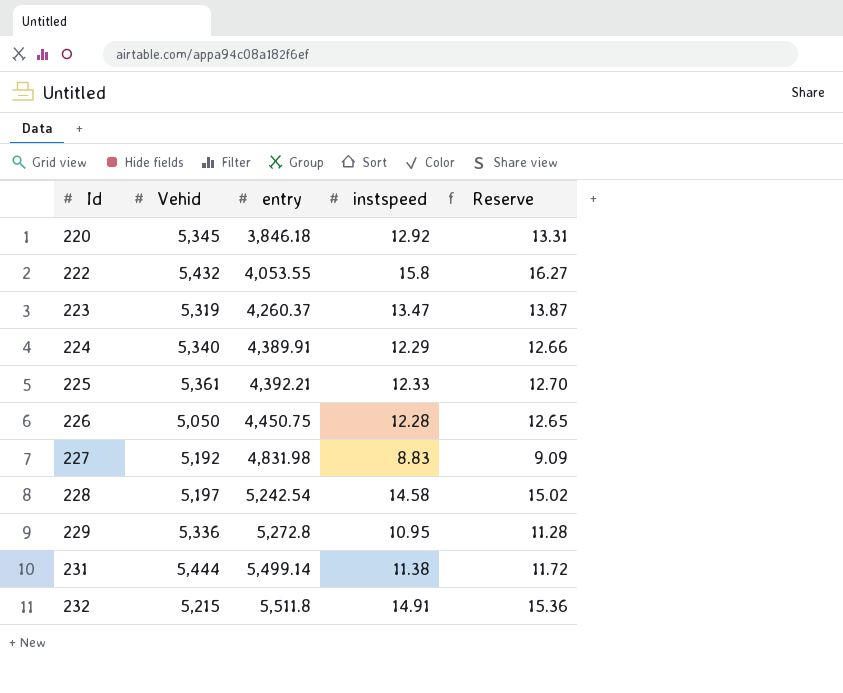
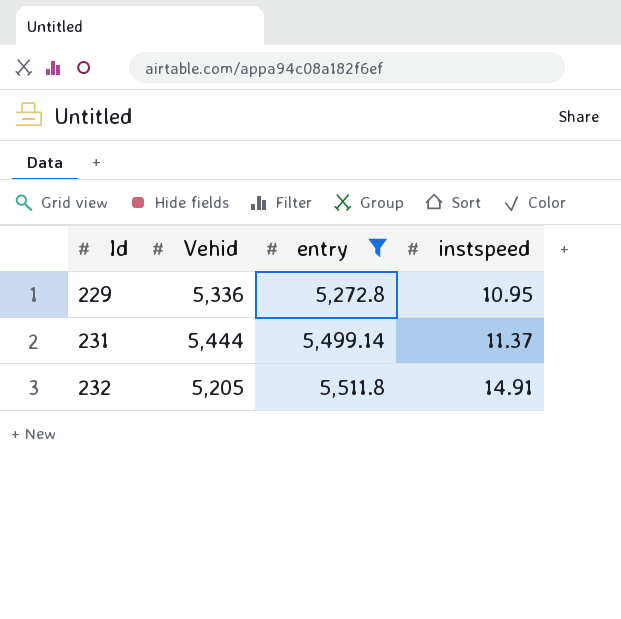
filter: none -> entry >= 5,272.8
column Reserve | formula: [instspeed] * 1.03 -> none
231 | instspeed: 11.38 -> 11.37
232 | Vehid: 5,215 -> 5,205

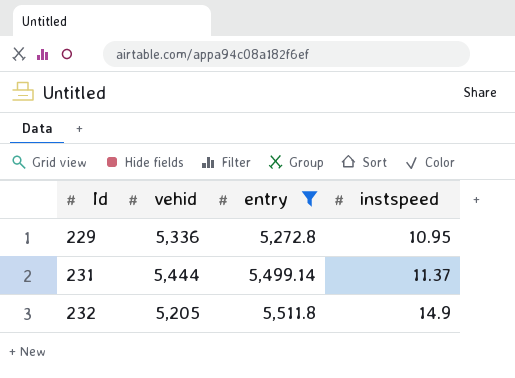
column name: Vehid -> vehid
232 | instspeed: 14.91 -> 14.9

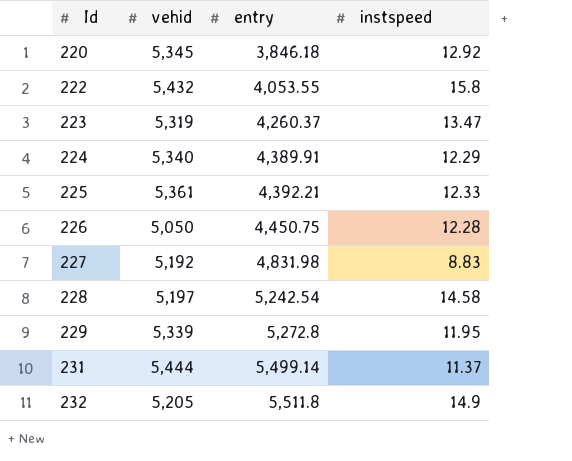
filter: entry >= 5,272.8 -> none
229 | vehid: 5,336 -> 5,339
229 | instspeed: 10.95 -> 11.95

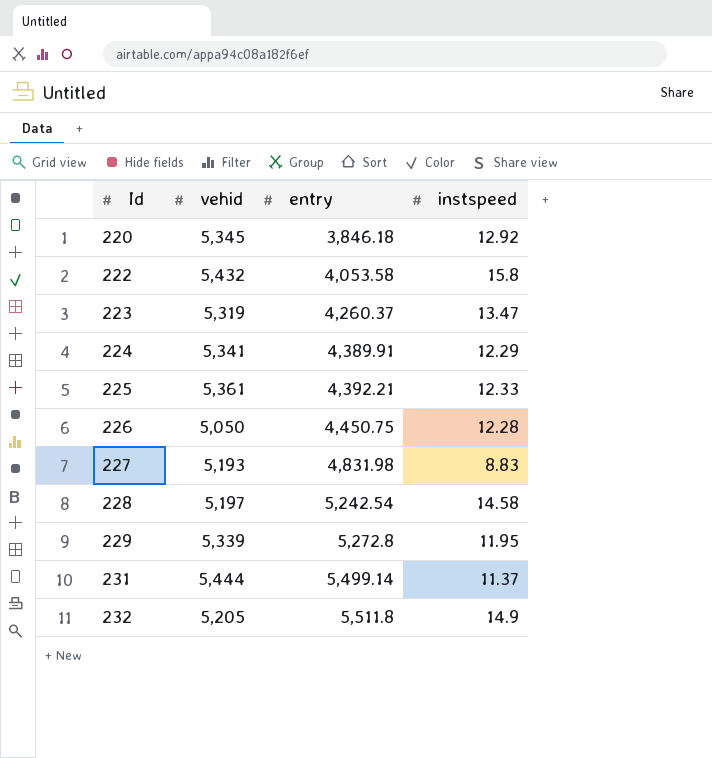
222 | entry: 4,053.55 -> 4,053.58
224 | vehid: 5,340 -> 5,341
227 | vehid: 5,192 -> 5,193

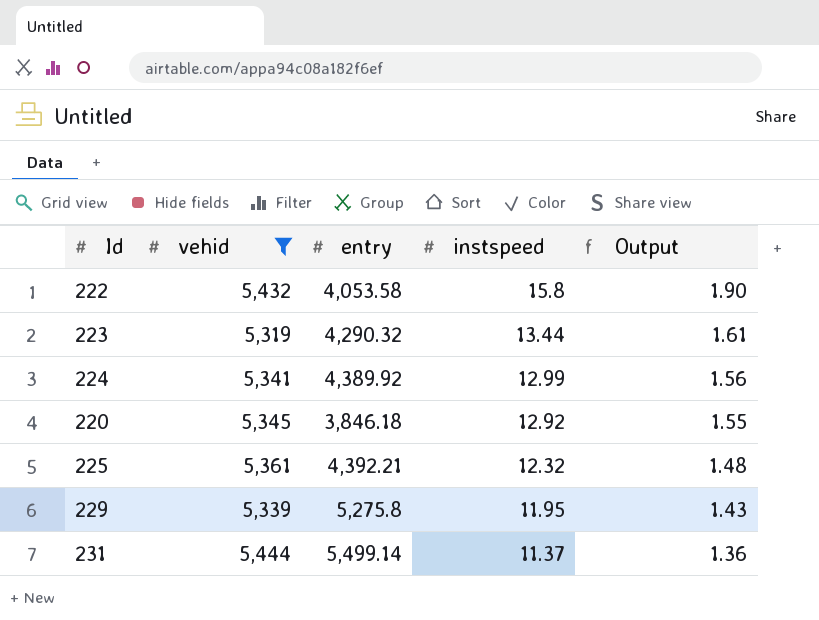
filter: none -> vehid >= 5,319
row order: Id ascending -> instspeed descending
column Output | formula: none -> [instspeed] * 0.12
223 | entry: 4,260.37 -> 4,290.32
223 | instspeed: 13.47 -> 13.44
224 | entry: 4,389.91 -> 4,389.92
224 | instspeed: 12.29 -> 12.99
225 | instspeed: 12.33 -> 12.32
229 | entry: 5,272.8 -> 5,275.8

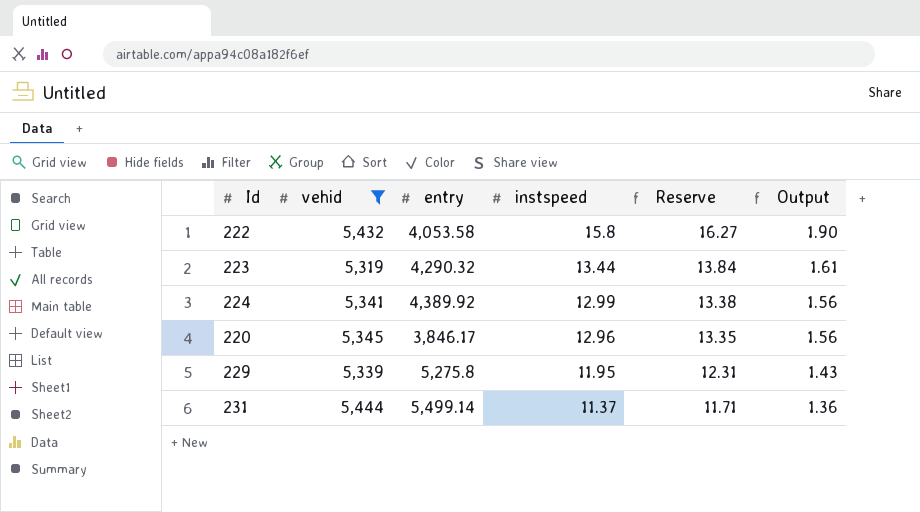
column Reserve | formula: none -> [instspeed] * 1.03
row 225: 5,361 | 4,392.21 | 12.32 | 1.48 -> none
220 | entry: 3,846.18 -> 3,846.17
220 | instspeed: 12.92 -> 12.96
220 | Output: 1.55 -> 1.56

